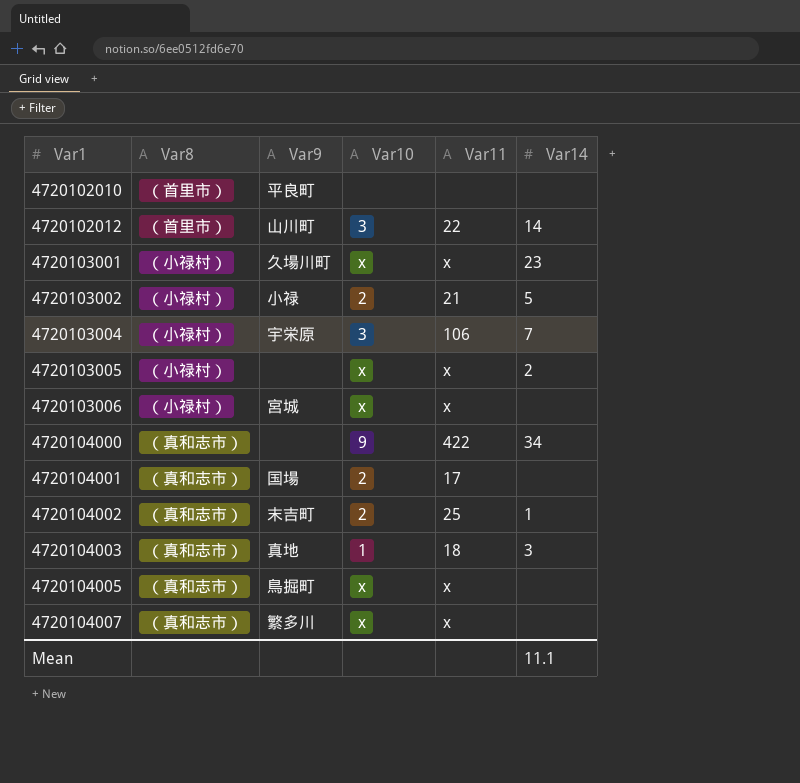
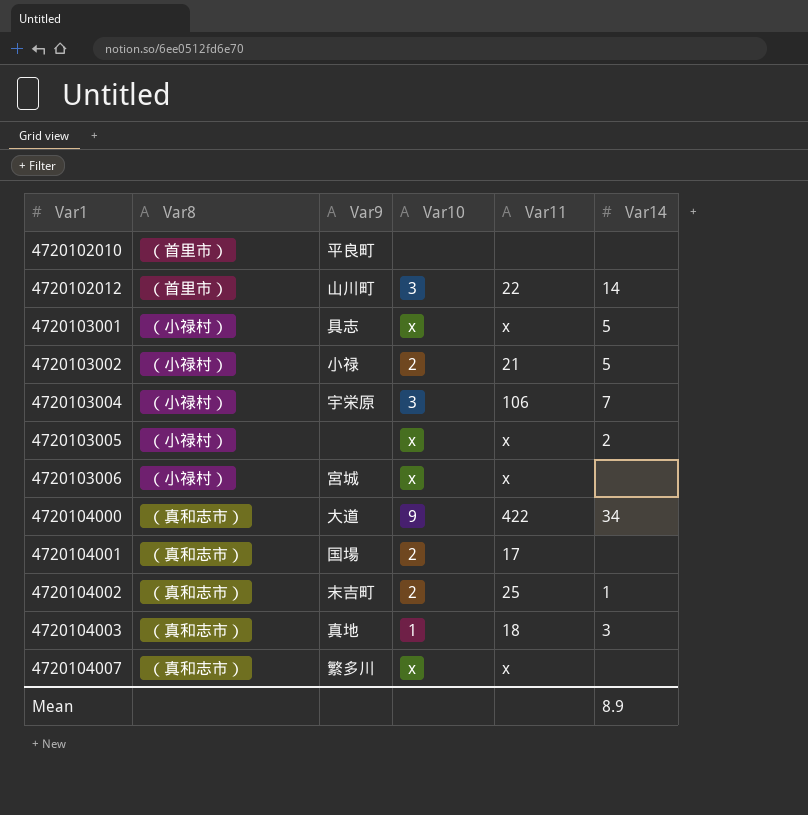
row 4720104005: （真和志市） | 鳥掘町 | x | x | none -> none
4720103001 | Var9: 久場川町 -> 具志
4720103001 | Var14: 23 -> 5
4720104000 | Var9: none -> 大道
Mean | Var14: 11.1 -> 8.9

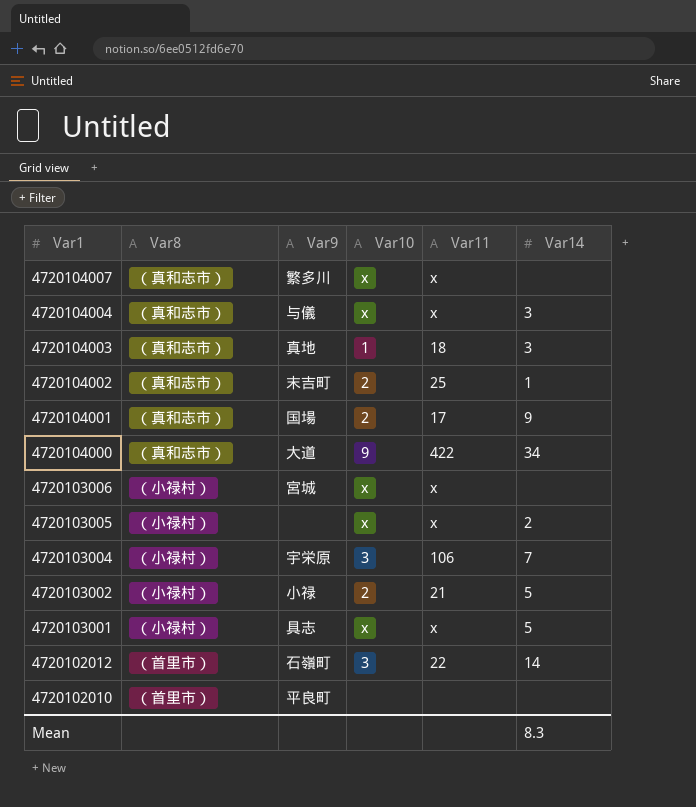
row order: Var1 ascending -> Var1 descending
row 4720104004: none -> （真和志市） | 与儀 | x | x | 3
4720104001 | Var14: none -> 9
4720102012 | Var9: 山川町 -> 石嶺町
Mean | Var14: 8.9 -> 8.3

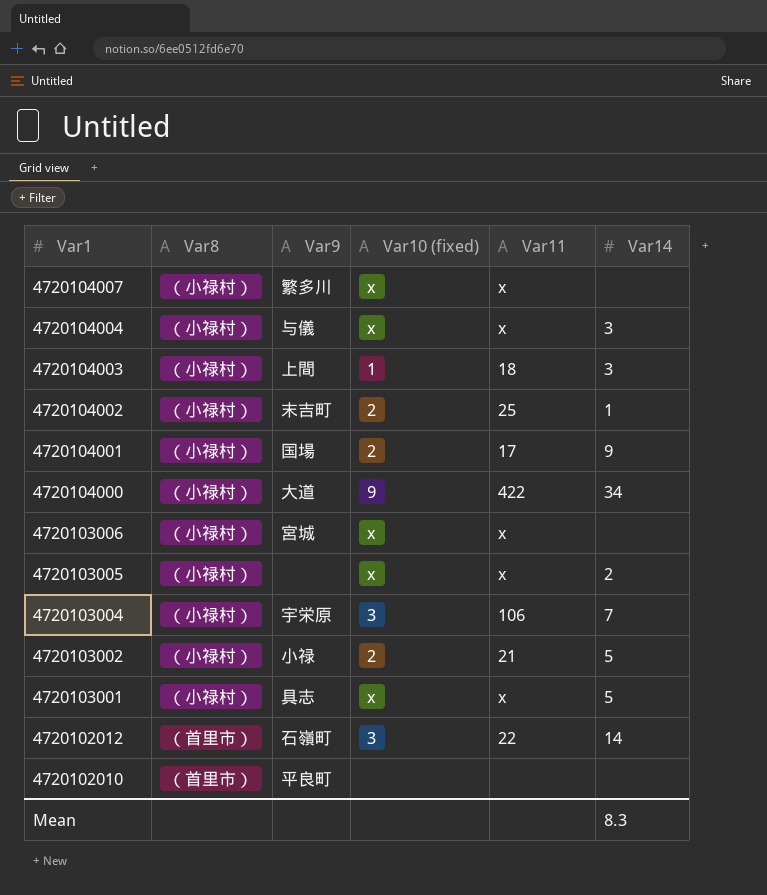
column name: Var10 -> Var10 (fixed)
4720104007 | Var8: （真和志市） -> （小禄村）
4720104004 | Var8: （真和志市） -> （小禄村）
4720104003 | Var8: （真和志市） -> （小禄村）
4720104003 | Var9: 真地 -> 上間
4720104002 | Var8: （真和志市） -> （小禄村）
4720104001 | Var8: （真和志市） -> （小禄村）
4720104000 | Var8: （真和志市） -> （小禄村）

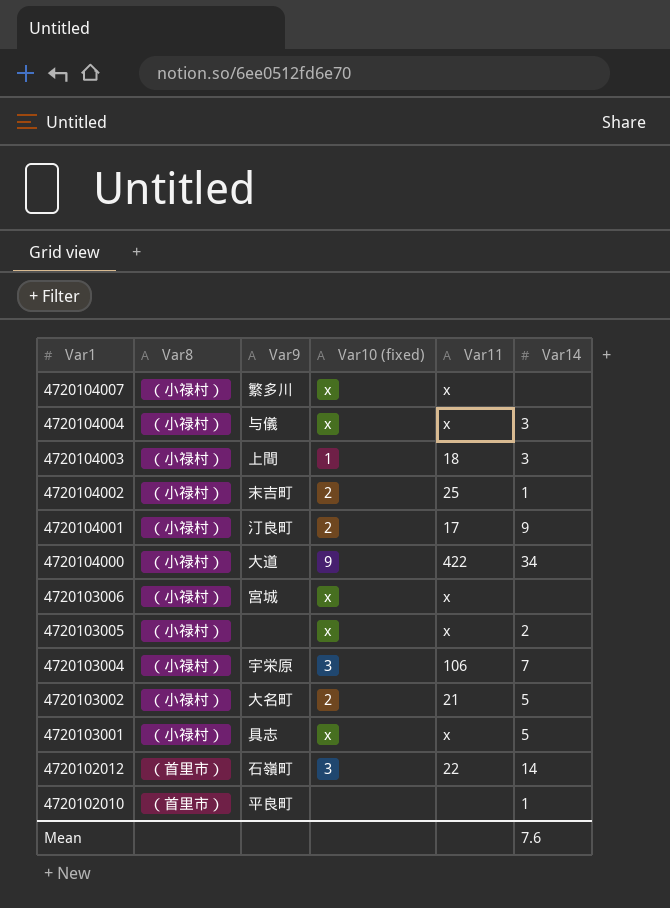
4720104001 | Var9: 国場 -> 汀良町
4720103002 | Var9: 小禄 -> 大名町
4720102010 | Var14: none -> 1
Mean | Var14: 8.3 -> 7.6

